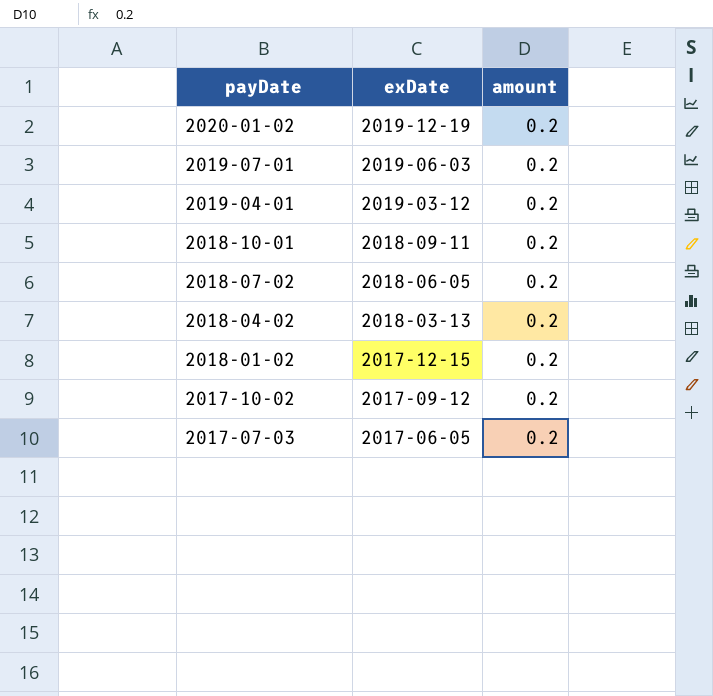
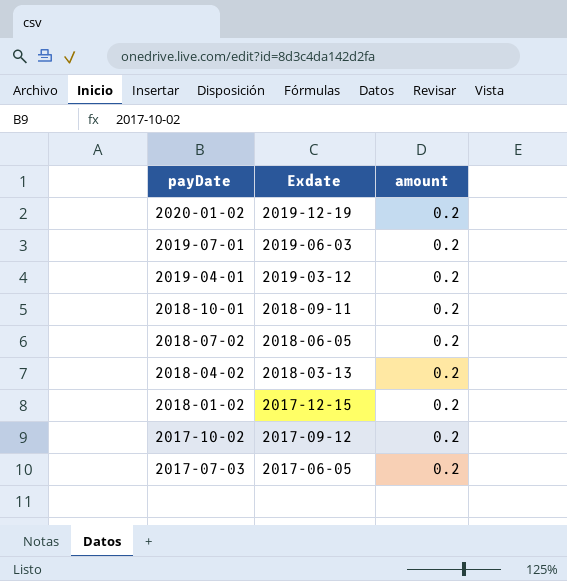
column name: exDate -> Exdate

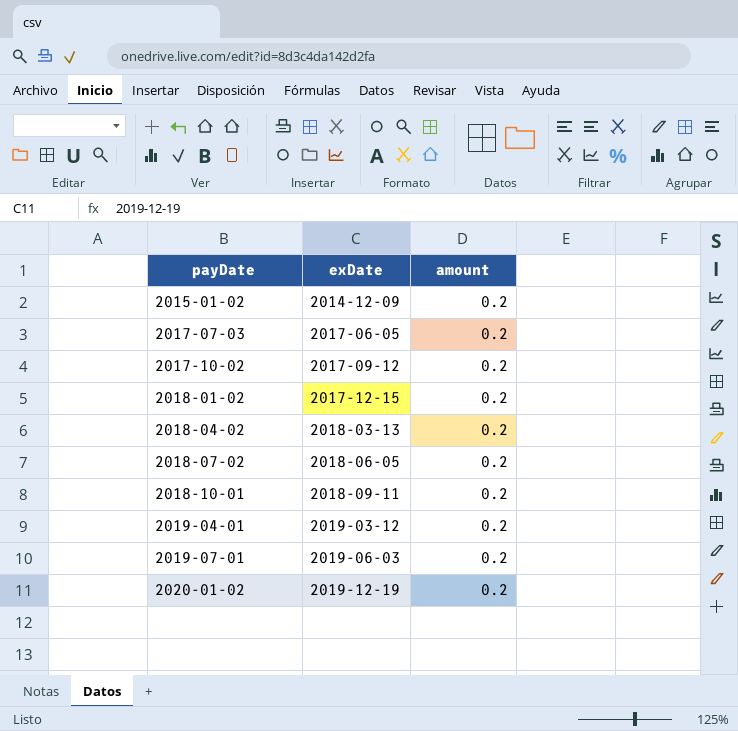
row order: payDate descending -> payDate ascending
column name: Exdate -> exDate
row 2015-01-02: none -> 2014-12-09 | 0.2

